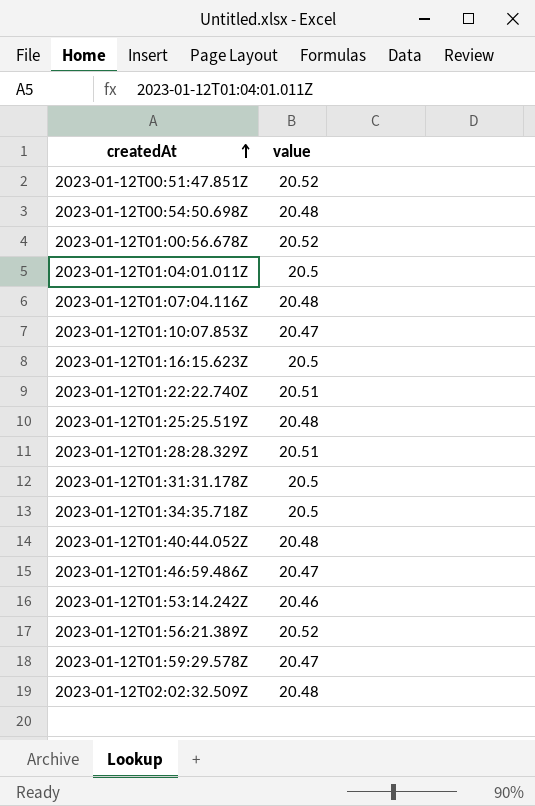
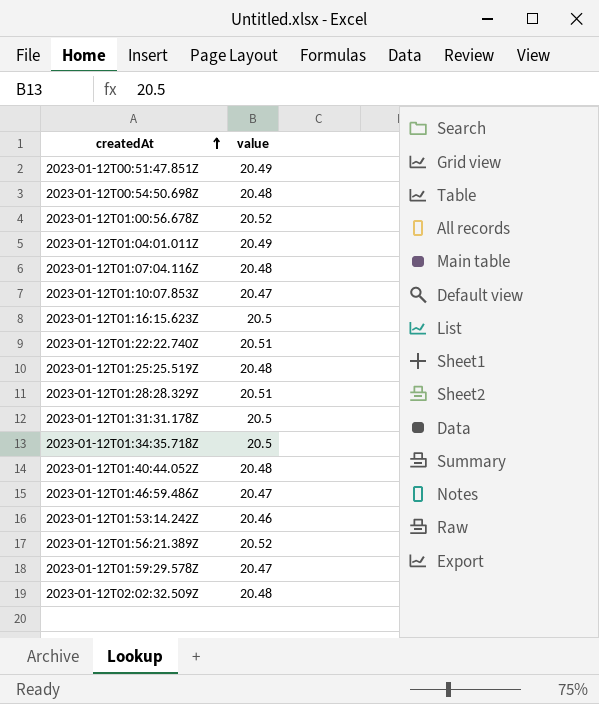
2023-01-12T00:51:47.851Z | value: 20.52 -> 20.49
2023-01-12T01:04:01.011Z | value: 20.5 -> 20.49

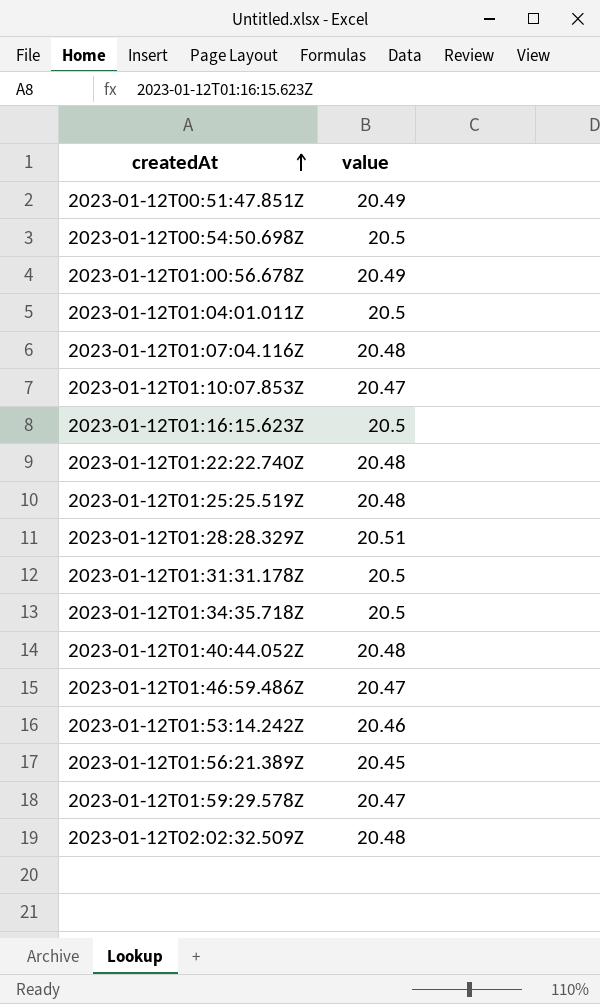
2023-01-12T00:54:50.698Z | value: 20.48 -> 20.5
2023-01-12T01:00:56.678Z | value: 20.52 -> 20.49
2023-01-12T01:04:01.011Z | value: 20.49 -> 20.5
2023-01-12T01:22:22.740Z | value: 20.51 -> 20.48
2023-01-12T01:56:21.389Z | value: 20.52 -> 20.45

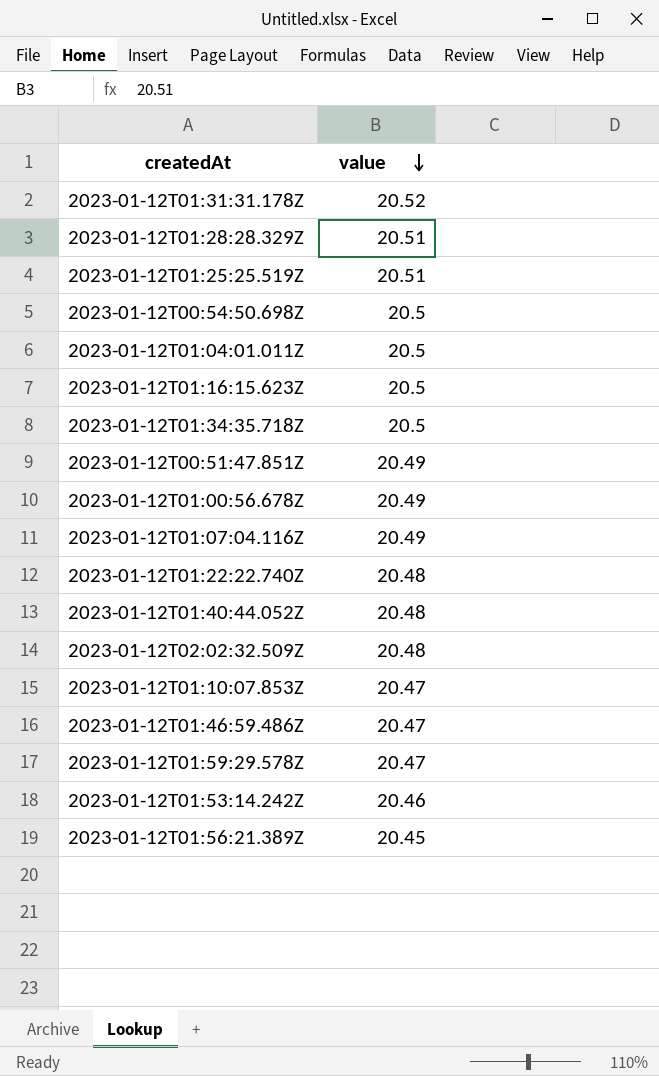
row order: createdAt ascending -> value descending
2023-01-12T01:31:31.178Z | value: 20.5 -> 20.52
2023-01-12T01:25:25.519Z | value: 20.48 -> 20.51
2023-01-12T01:07:04.116Z | value: 20.48 -> 20.49

